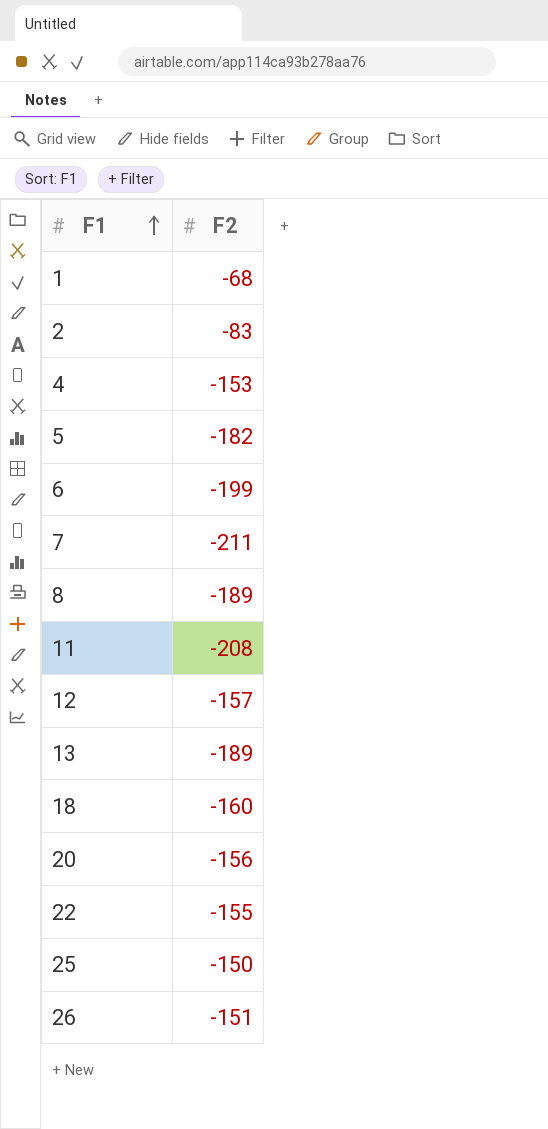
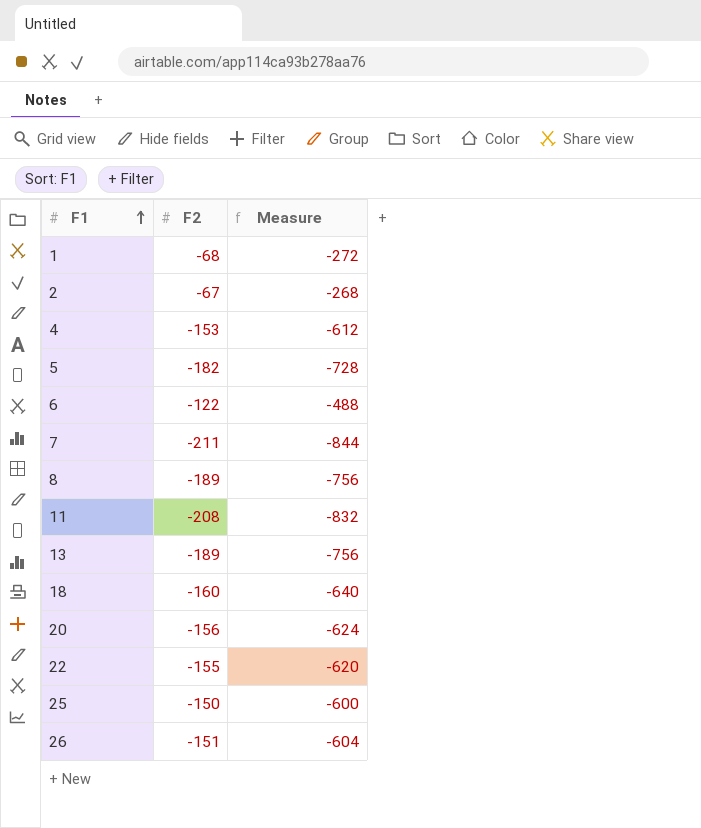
column Measure | formula: none -> [F2] * 4
row 12: -157 -> none
2 | F2: -83 -> -67
6 | F2: -199 -> -122

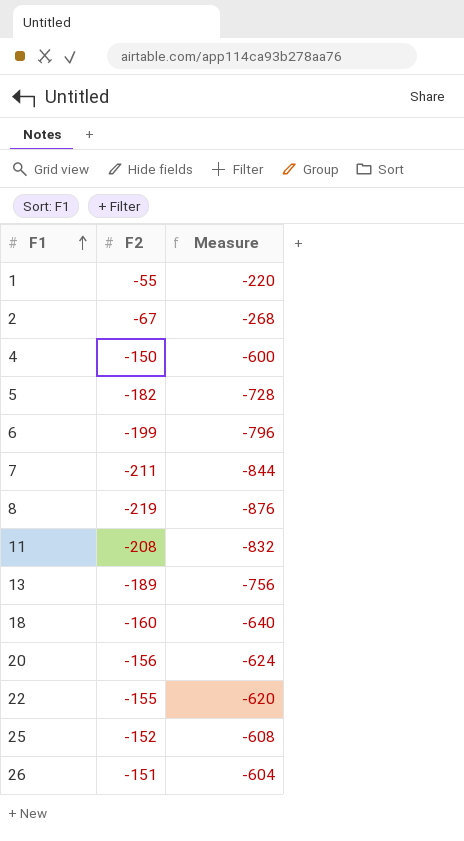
1 | F2: -68 -> -55
1 | Measure: -272 -> -220
4 | F2: -153 -> -150
4 | Measure: -612 -> -600
6 | F2: -122 -> -199
6 | Measure: -488 -> -796
8 | F2: -189 -> -219
8 | Measure: -756 -> -876
25 | F2: -150 -> -152
25 | Measure: -600 -> -608

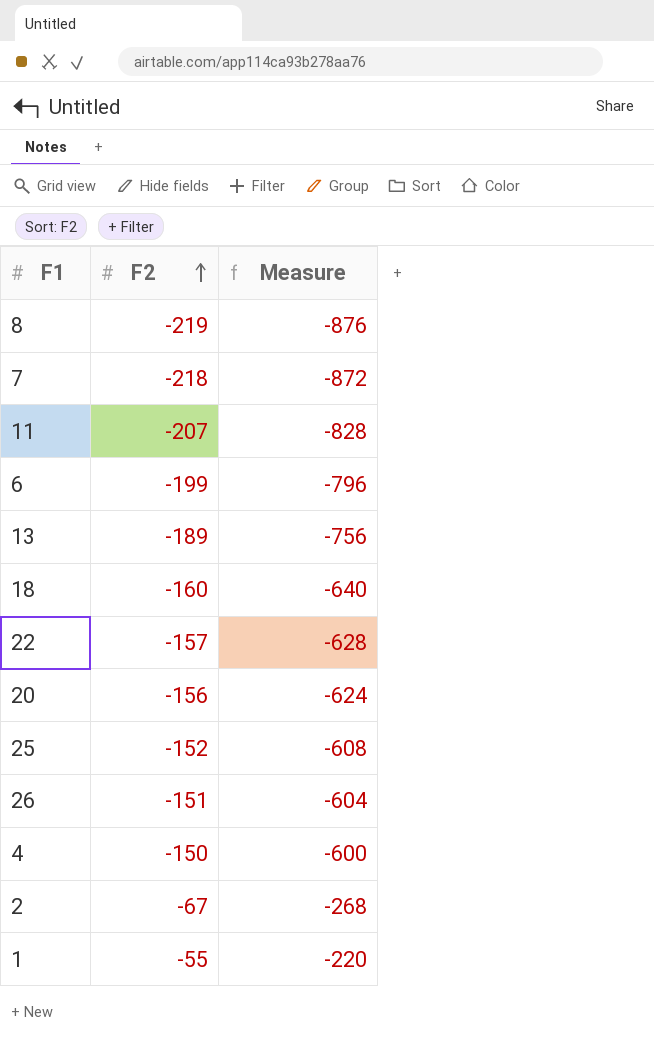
row order: F1 ascending -> F2 ascending
row 5: -182 | -728 -> none
7 | F2: -211 -> -218
7 | Measure: -844 -> -872
11 | F2: -208 -> -207
11 | Measure: -832 -> -828
22 | F2: -155 -> -157
22 | Measure: -620 -> -628

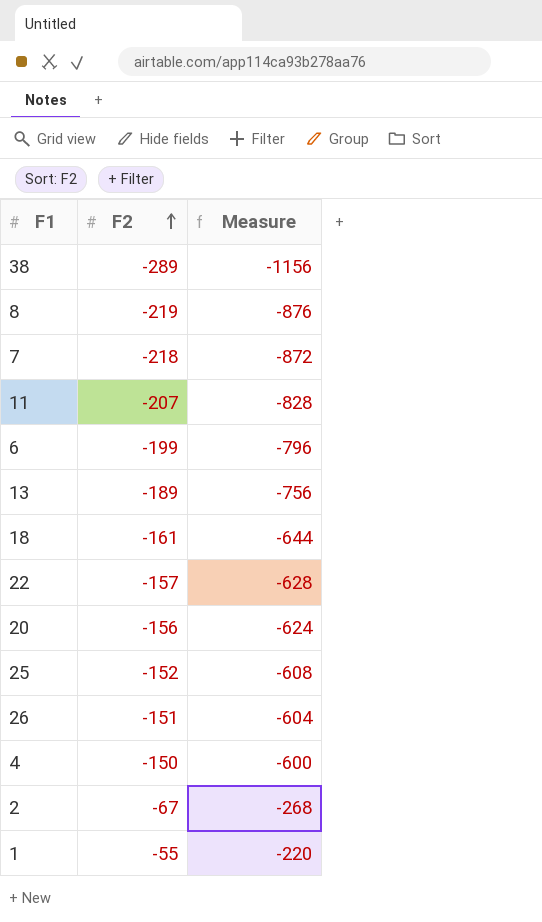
row 38: none -> -289 | -1156
18 | F2: -160 -> -161
18 | Measure: -640 -> -644

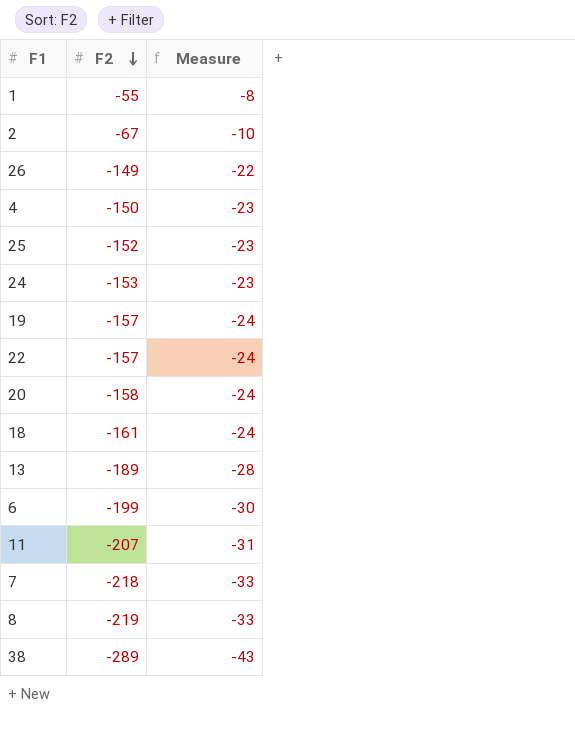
row order: F2 ascending -> F2 descending
column Measure | formula: [F2] * 4 -> [F2] * 0.15
26 | F2: -151 -> -149
row 24: none -> -153 | -23
row 19: none -> -157 | -24
20 | F2: -156 -> -158

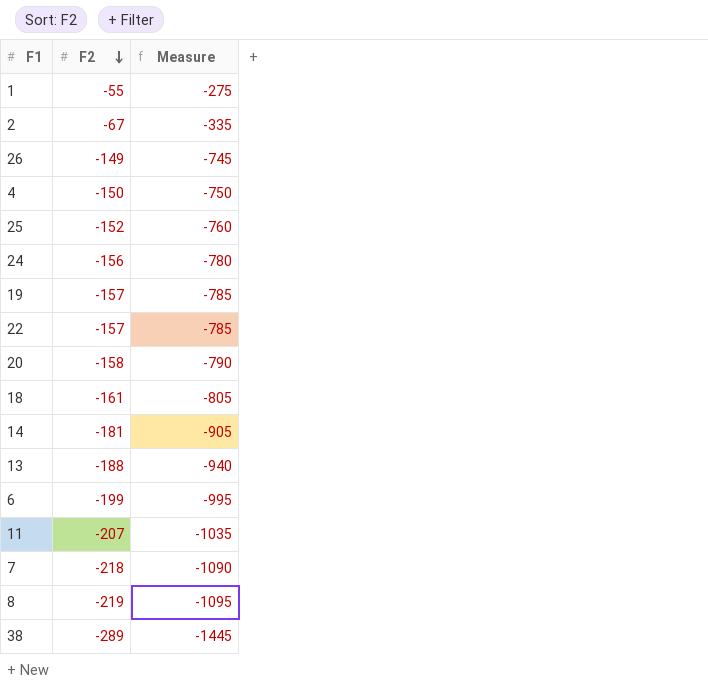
column Measure | formula: [F2] * 0.15 -> [F2] * 5
24 | F2: -153 -> -156
row 14: none -> -181 | -905
13 | F2: -189 -> -188

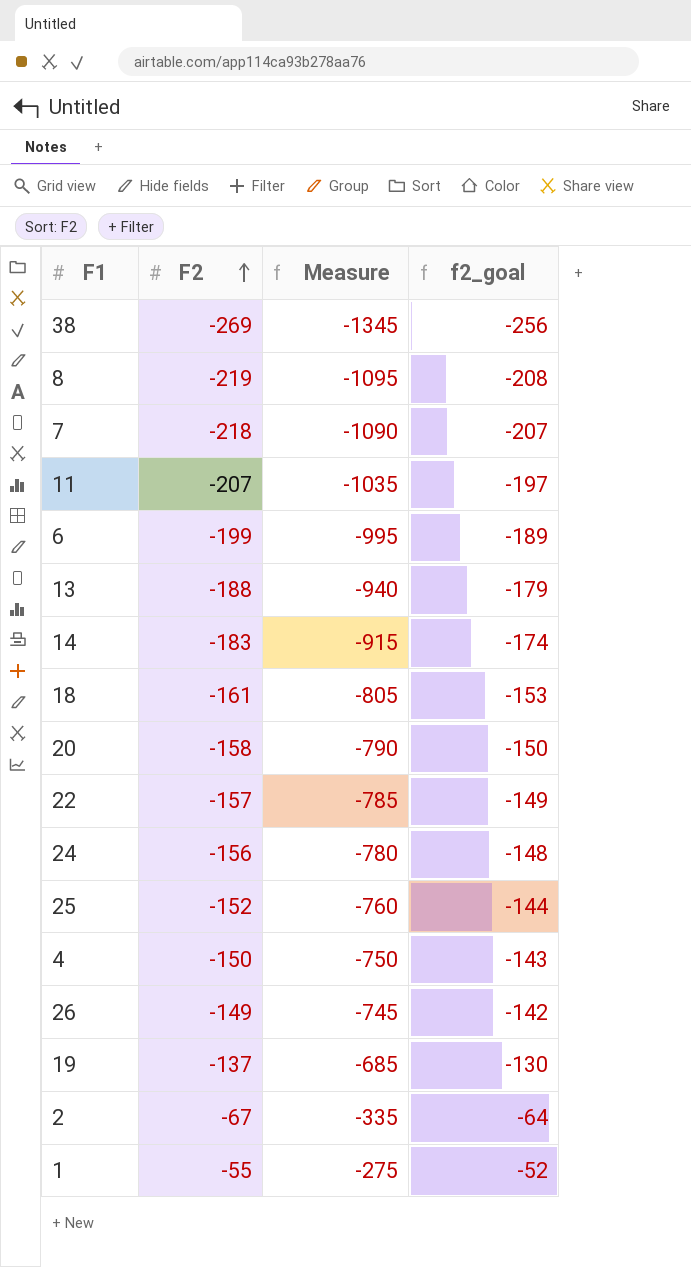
row order: F2 descending -> F2 ascending
column f2_goal | formula: none -> [F2] * 0.95
38 | F2: -289 -> -269
38 | Measure: -1445 -> -1345
14 | F2: -181 -> -183
14 | Measure: -905 -> -915
19 | F2: -157 -> -137
19 | Measure: -785 -> -685

